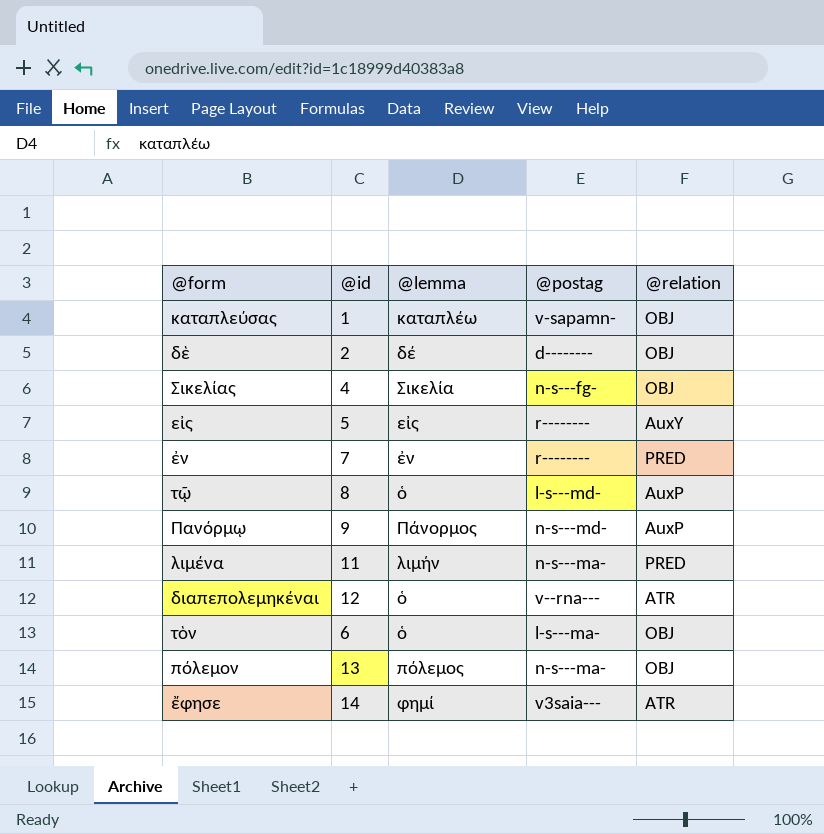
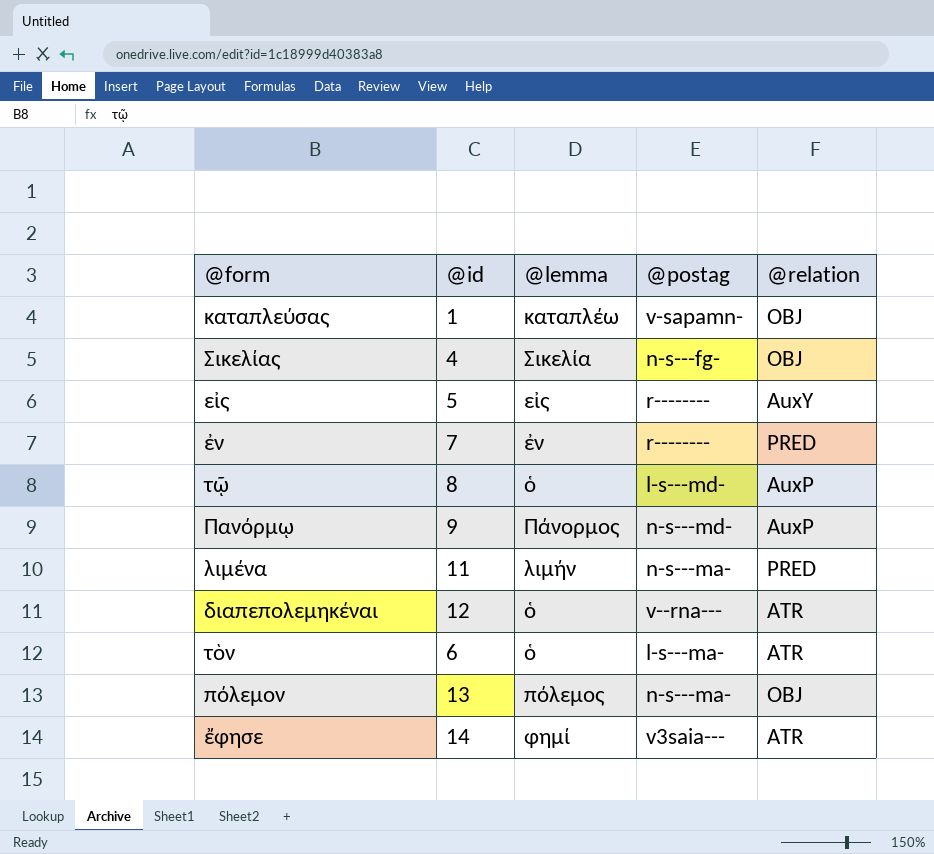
row δὲ: 2 | δέ | d-------- | OBJ -> none
τὸν | @relation: OBJ -> ATR

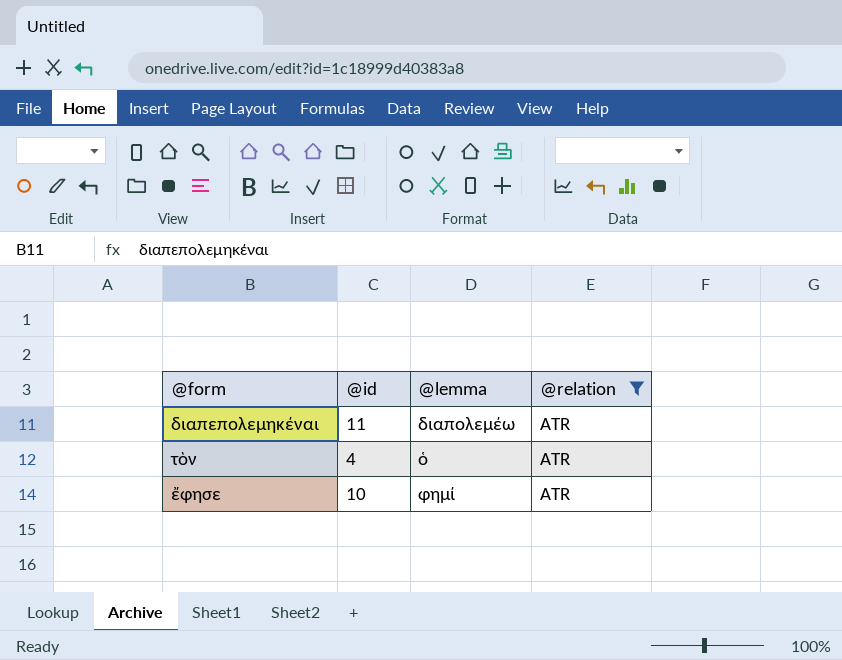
filter: none -> @relation = ATR
column @postag | position: 4 -> none
διαπεπολεμηκέναι | @id: 12 -> 11
διαπεπολεμηκέναι | @lemma: ὁ -> διαπολεμέω
τὸν | @id: 6 -> 4
ἔφησε | @id: 14 -> 10

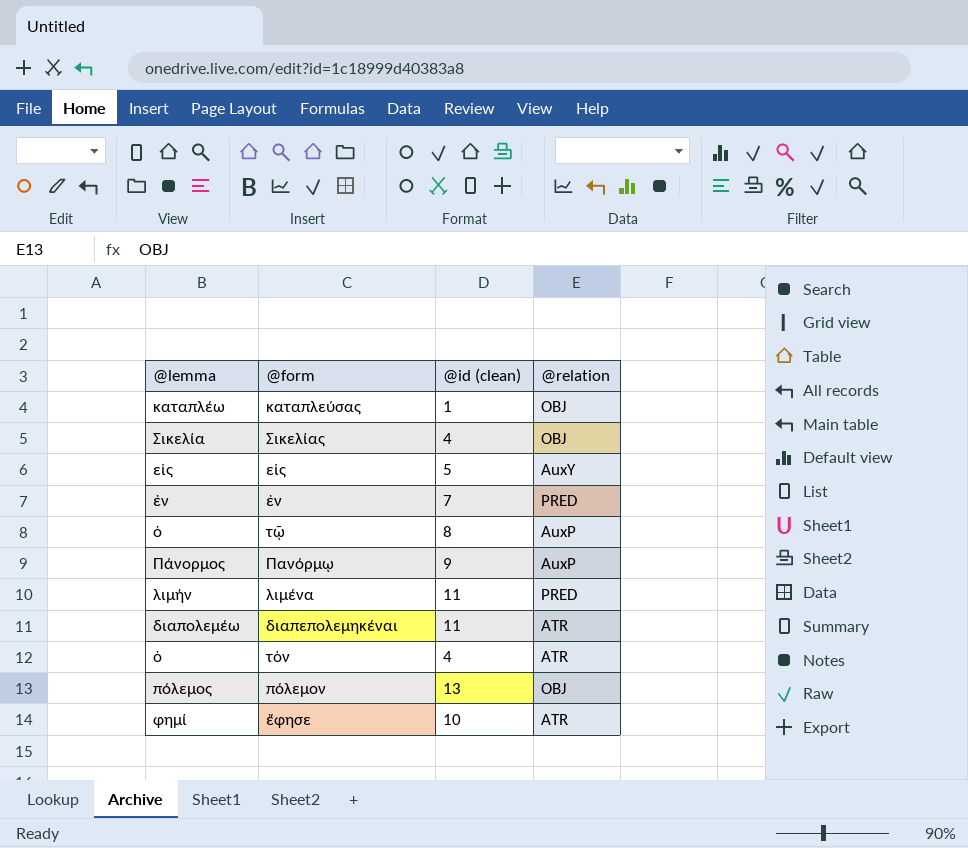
filter: @relation = ATR -> none
column @lemma | position: 3 -> 1
column name: @id -> @id (clean)

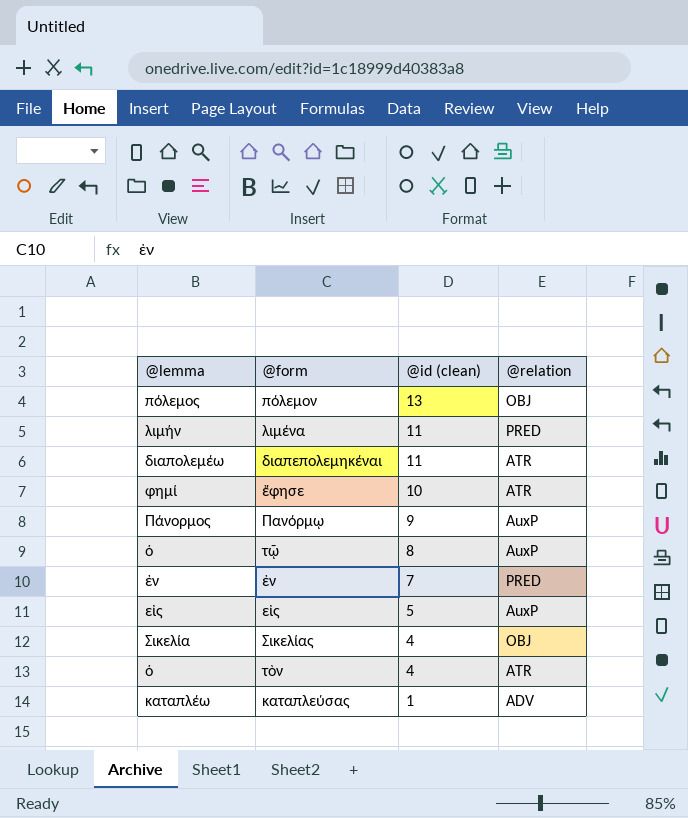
row order: none -> @id (clean) descending
εἰς | @relation: AuxY -> AuxP
καταπλεύσας | @relation: OBJ -> ADV

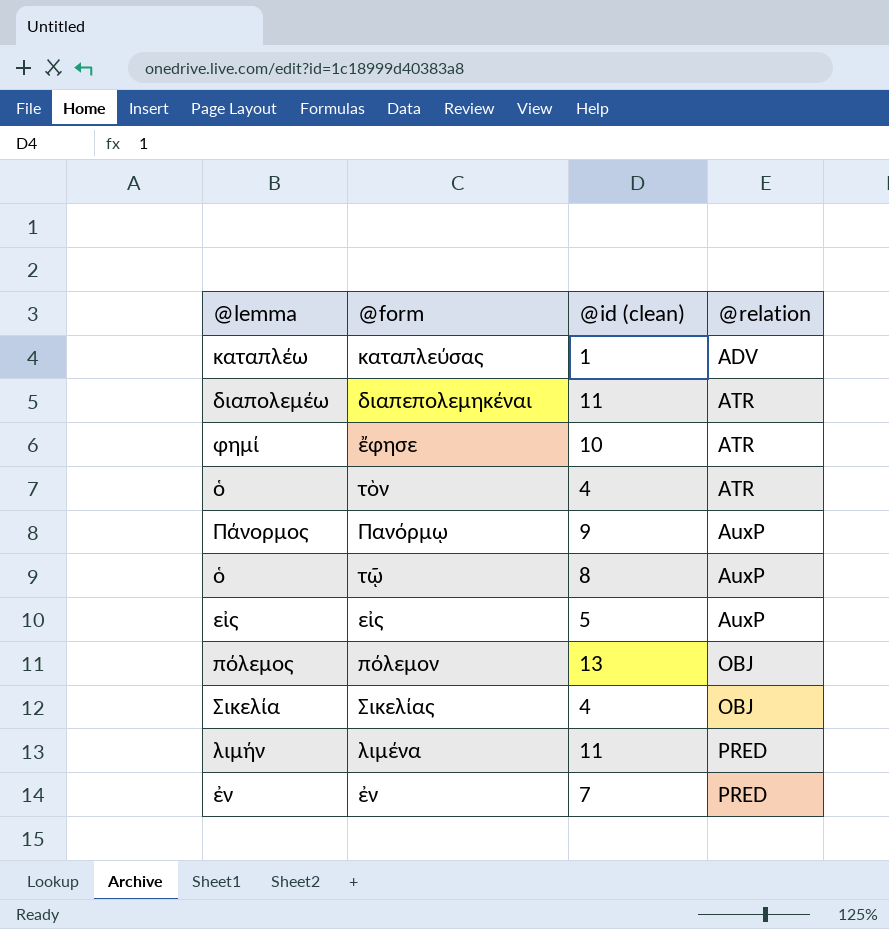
row order: @id (clean) descending -> @relation ascending

